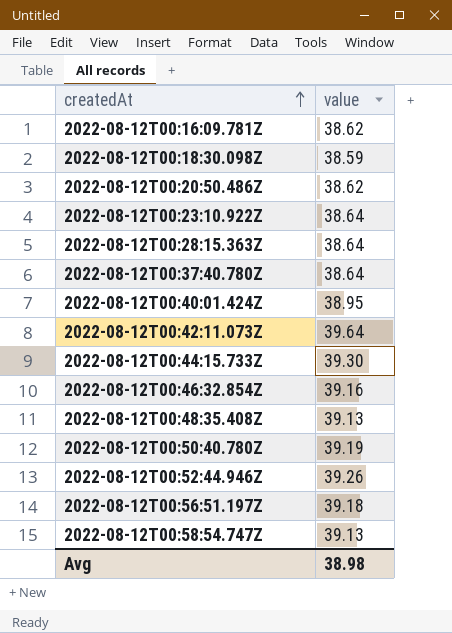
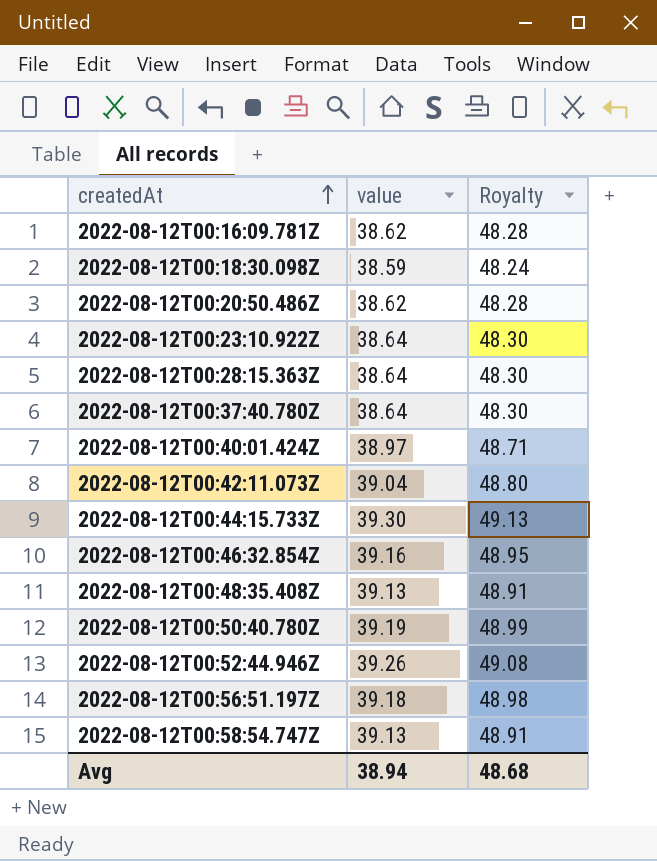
column Royalty | formula: none -> [value] * 1.25
2022-08-12T00:40:01.424Z | value: 38.95 -> 38.97
2022-08-12T00:42:11.073Z | value: 39.64 -> 39.04
Avg | value: 38.98 -> 38.94

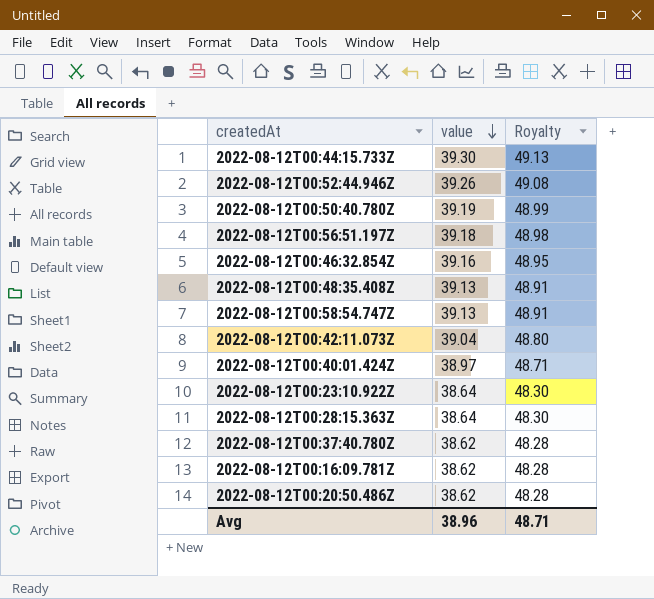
row order: createdAt ascending -> value descending
row 2022-08-12T00:18:30.098Z: 38.59 | 48.24 -> none
2022-08-12T00:37:40.780Z | value: 38.64 -> 38.62
2022-08-12T00:37:40.780Z | Royalty: 48.30 -> 48.28
Avg | value: 38.94 -> 38.96
Avg | Royalty: 48.68 -> 48.71

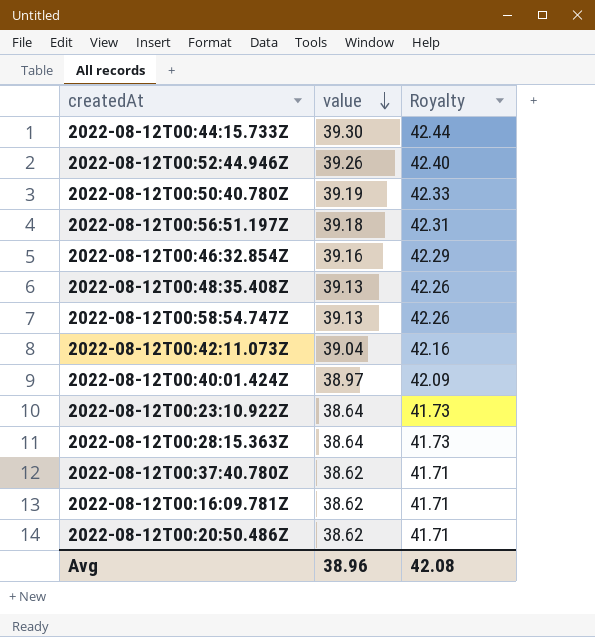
column Royalty | formula: [value] * 1.25 -> [value] * 1.08
Avg | Royalty: 48.71 -> 42.08

